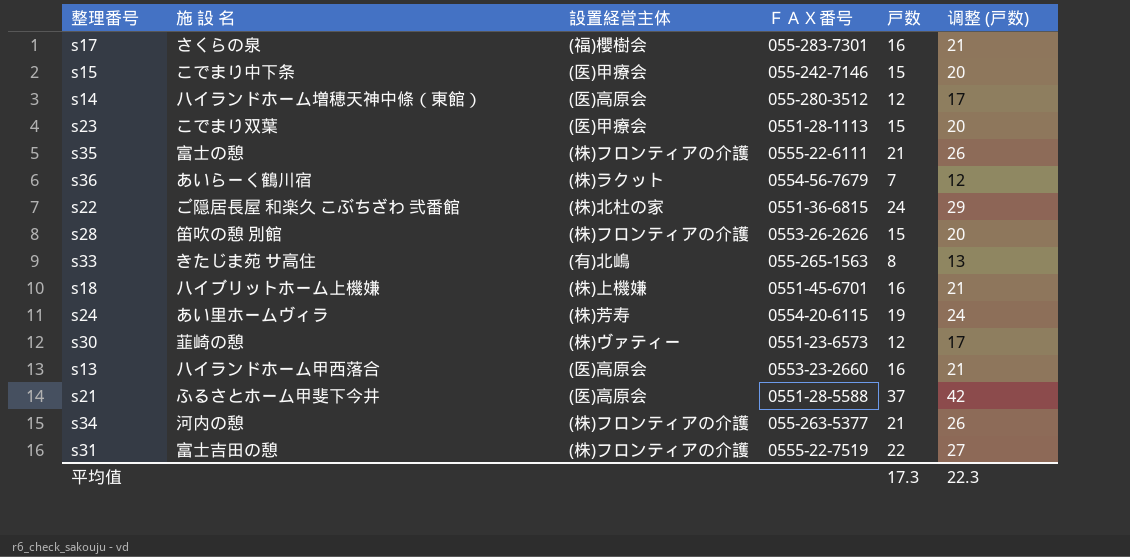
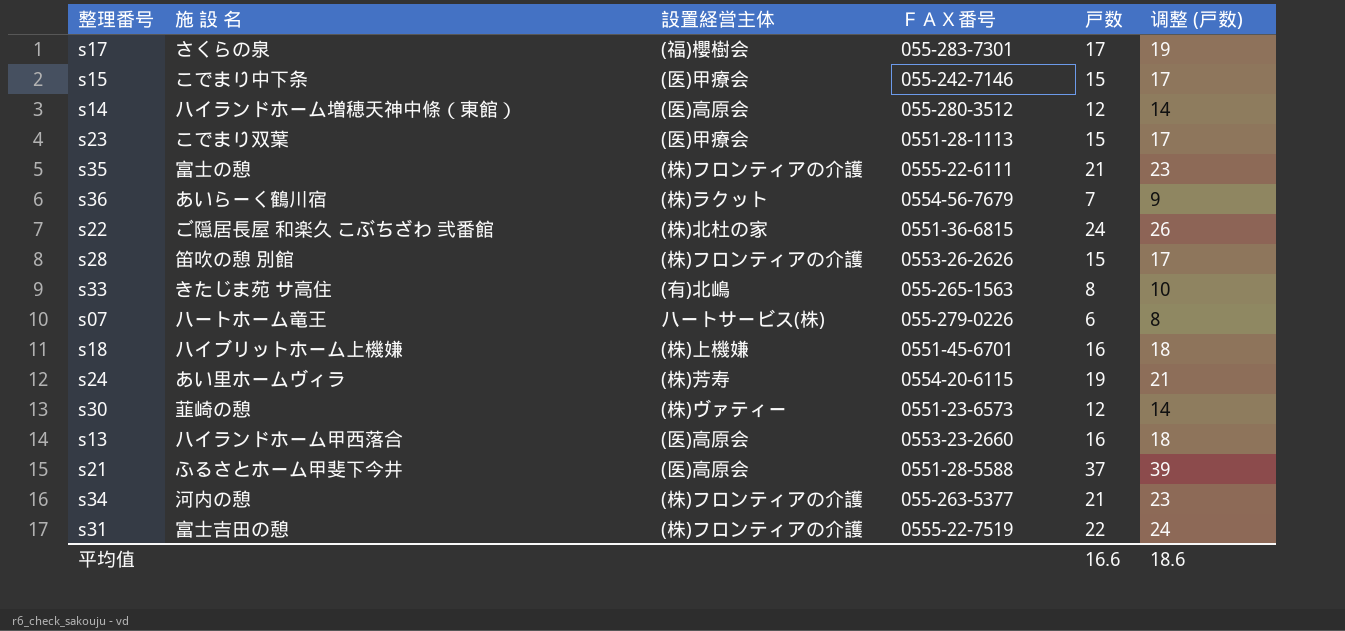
column 调整 (戸数) | formula: [戸数] + 5 -> [戸数] + 2
s17 | 戸数: 16 -> 17
row s07: none -> ハートホーム竜王 | ハートサービス(株) | 055-279-0226 | 6 | 8
平均值 | 戸数: 17.3 -> 16.6
平均值 | 调整 (戸数): 22.3 -> 18.6

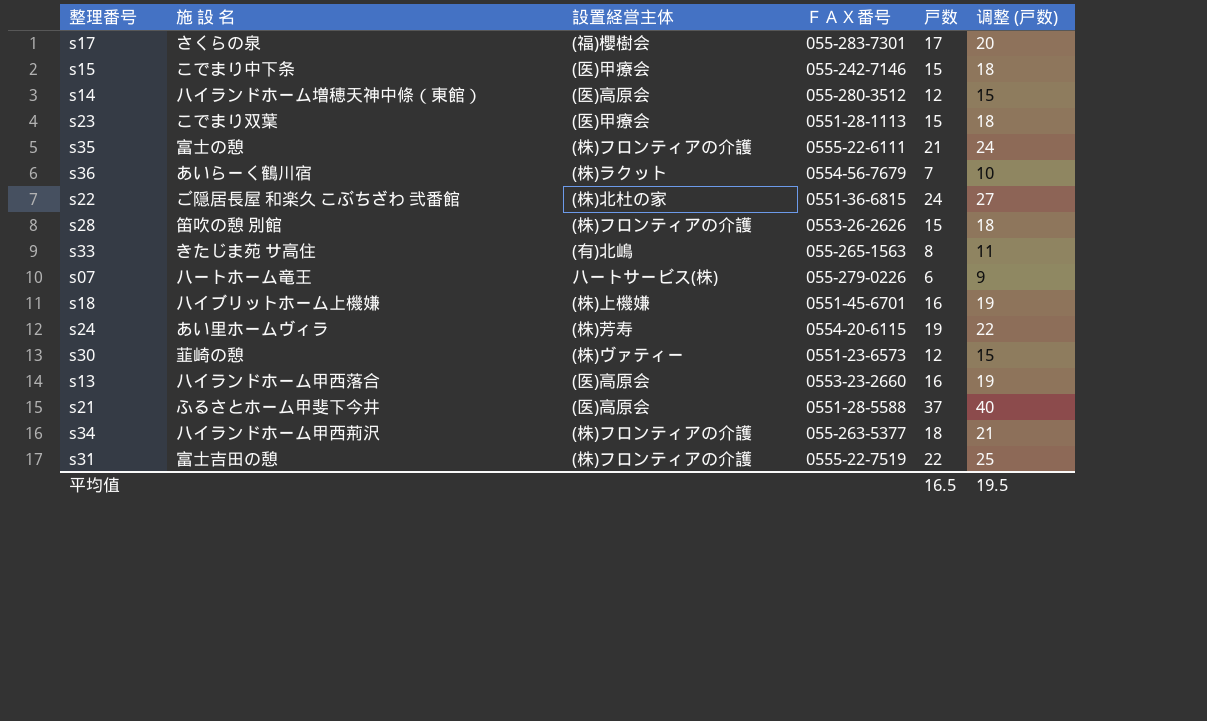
column 调整 (戸数) | formula: [戸数] + 2 -> [戸数] + 3
s34 | 施 設 名: 河内の憩 -> ハイランドホーム甲西荊沢
s34 | 戸数: 21 -> 18
平均值 | 戸数: 16.6 -> 16.5
平均值 | 调整 (戸数): 18.6 -> 19.5

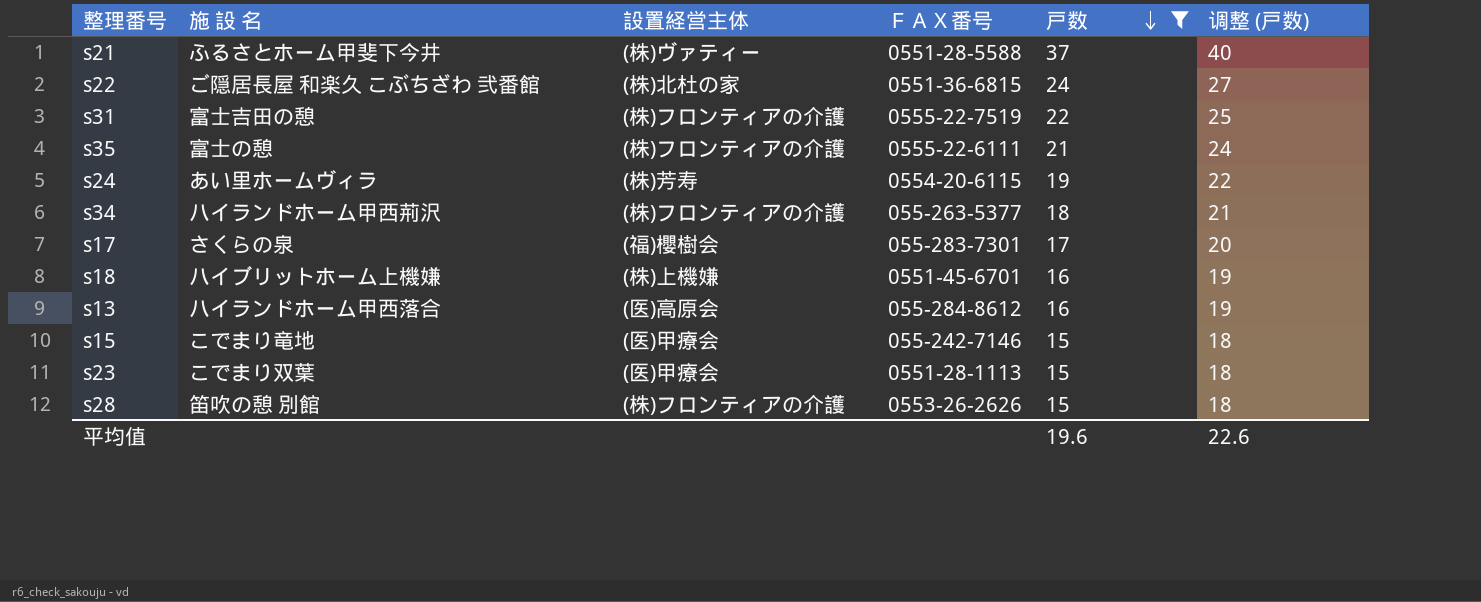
filter: none -> 戸数 >= 15
row order: none -> 戸数 descending
s21 | 設置経営主体: (医)高原会 -> (株)ヴァティー
s13 | ＦＡＸ番号: 0553-23-2660 -> 055-284-8612
s15 | 施 設 名: こでまり中下条 -> こでまり竜地
平均值 | 戸数: 16.5 -> 19.6
平均值 | 调整 (戸数): 19.5 -> 22.6

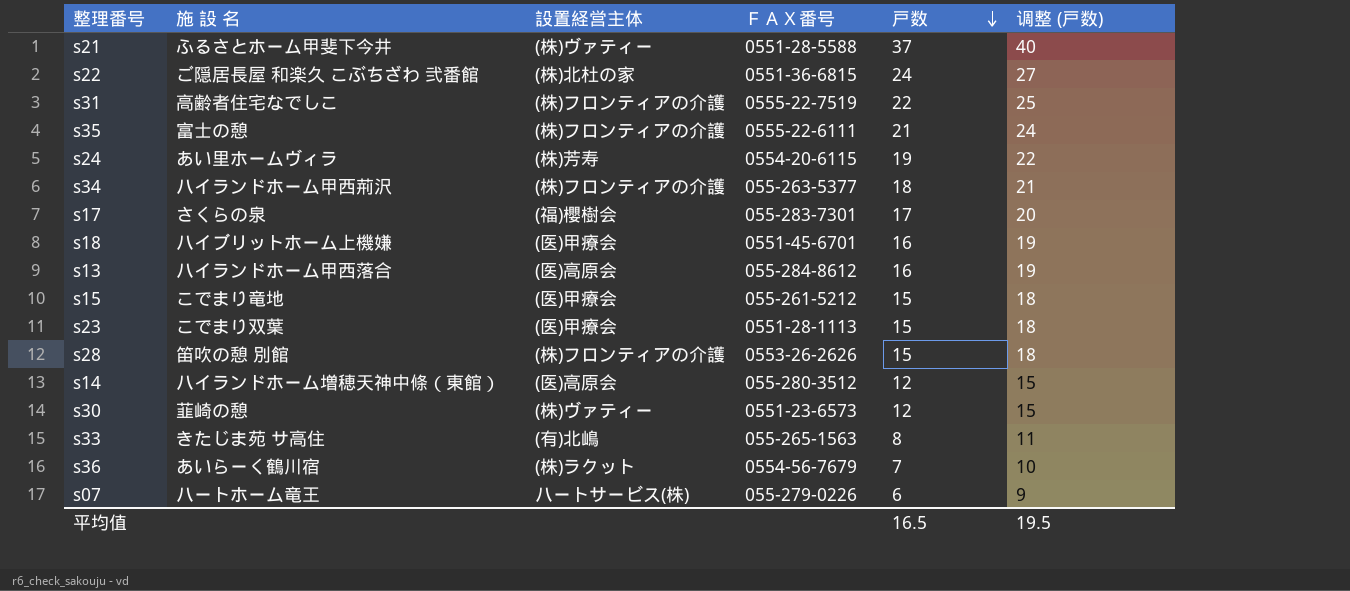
filter: 戸数 >= 15 -> none
s31 | 施 設 名: 富士吉田の憩 -> 高齢者住宅なでしこ
s18 | 設置経営主体: (株)上機嫌 -> (医)甲療会
s15 | ＦＡＸ番号: 055-242-7146 -> 055-261-5212
平均值 | 戸数: 19.6 -> 16.5
平均值 | 调整 (戸数): 22.6 -> 19.5

